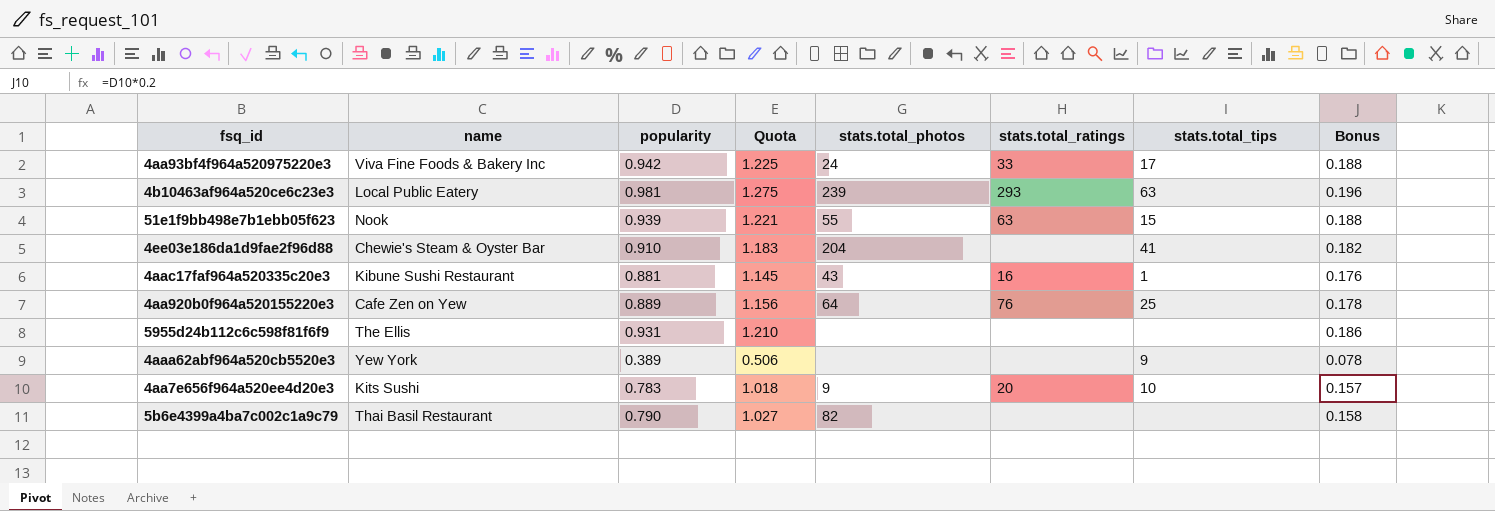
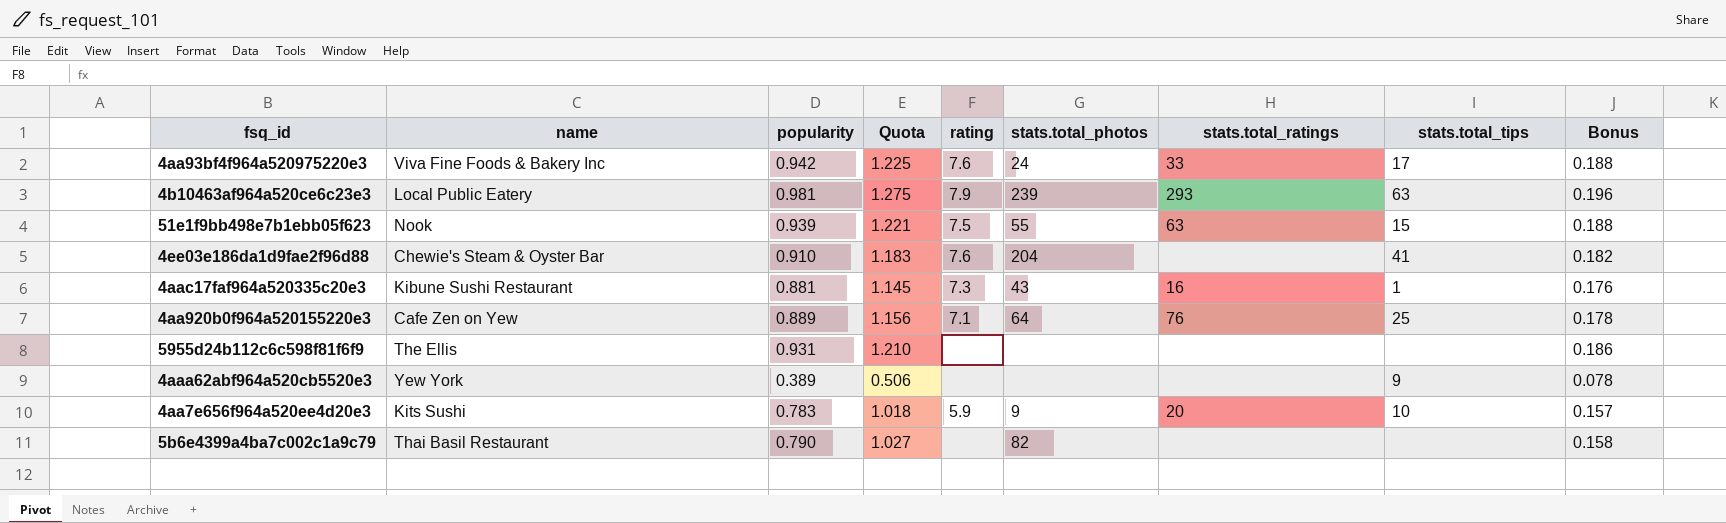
column rating | position: none -> 5

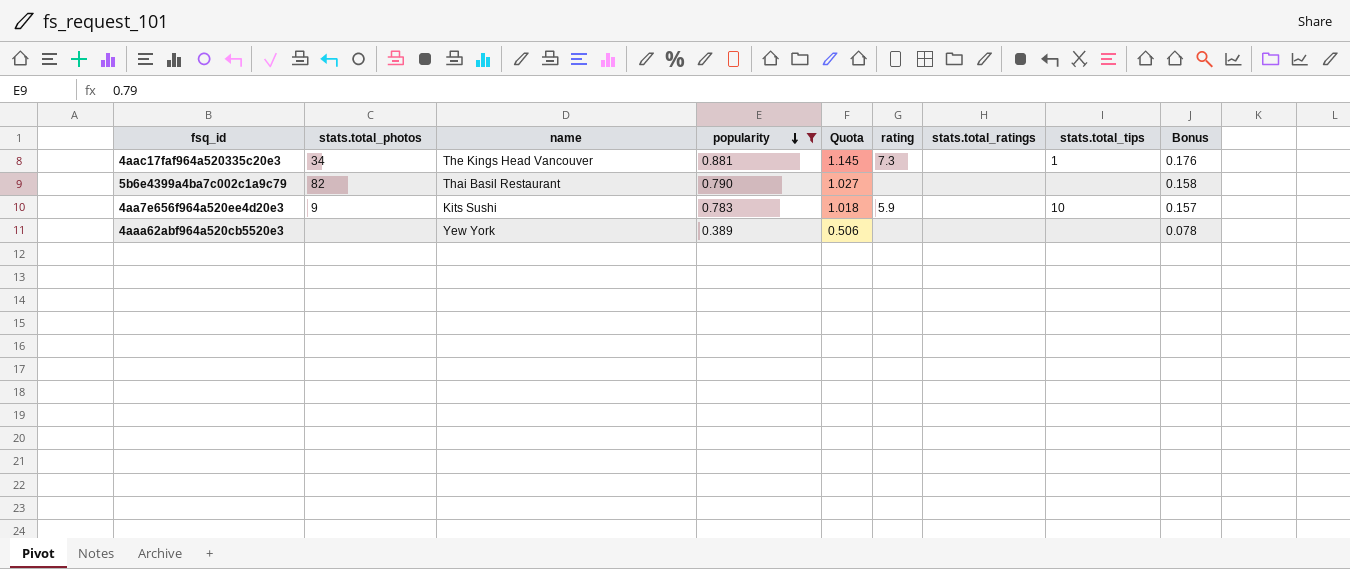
filter: none -> popularity <= 0.881
row order: none -> popularity descending
column stats.total_photos | position: 6 -> 2
4aac17faf964a520335c20e3 | stats.total_photos: 43 -> 34
4aac17faf964a520335c20e3 | name: Kibune Sushi Restaurant -> The Kings Head Vancouver
4aac17faf964a520335c20e3 | stats.total_ratings: 16 -> none
4aa7e656f964a520ee4d20e3 | stats.total_ratings: 20 -> none
4aaa62abf964a520cb5520e3 | stats.total_tips: 9 -> none

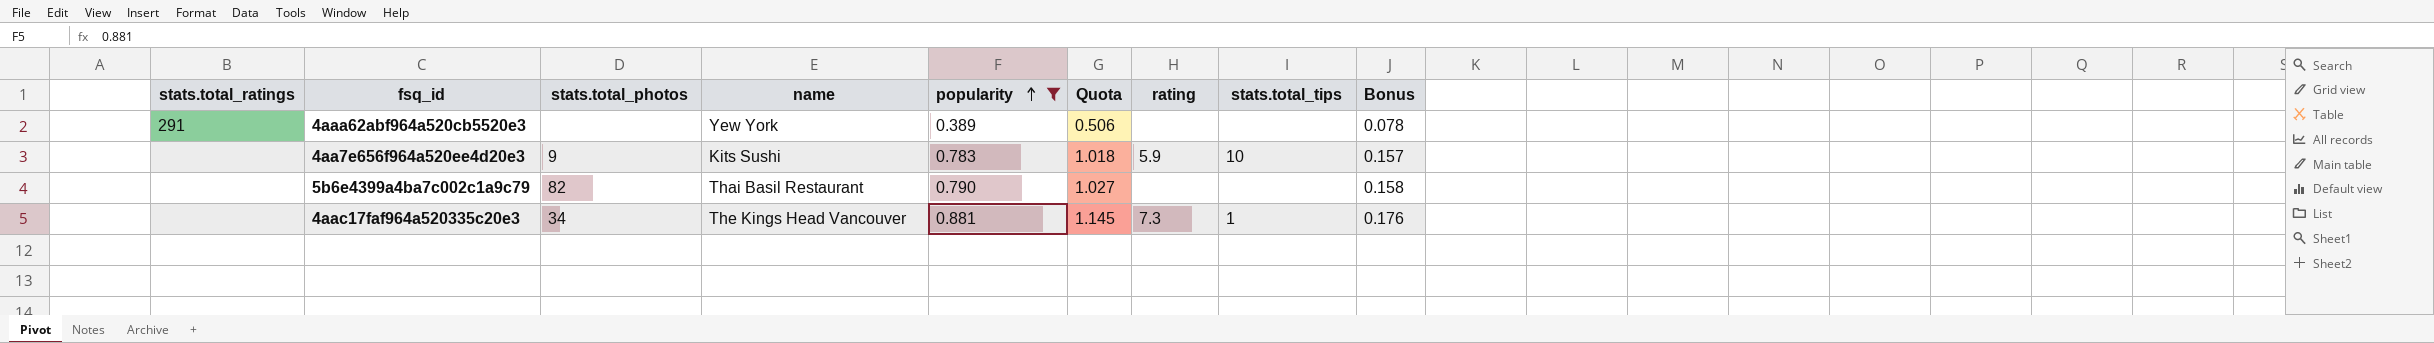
row order: popularity descending -> popularity ascending
column stats.total_ratings | position: 7 -> 1
4aaa62abf964a520cb5520e3 | stats.total_ratings: none -> 291

